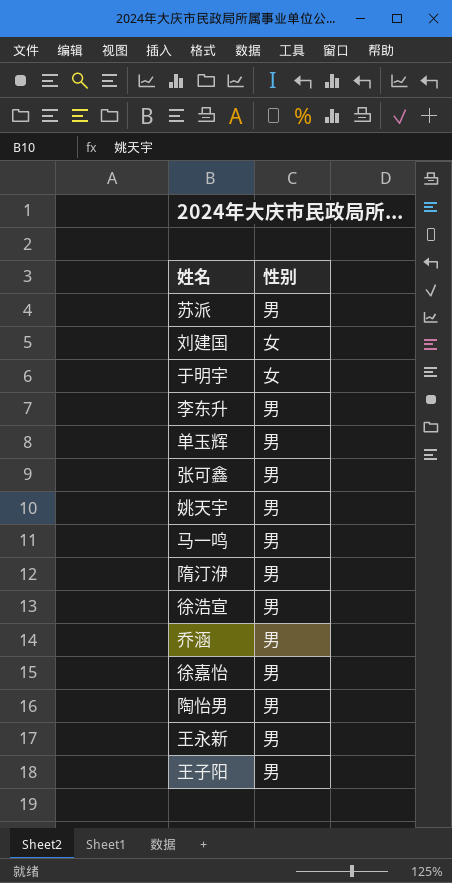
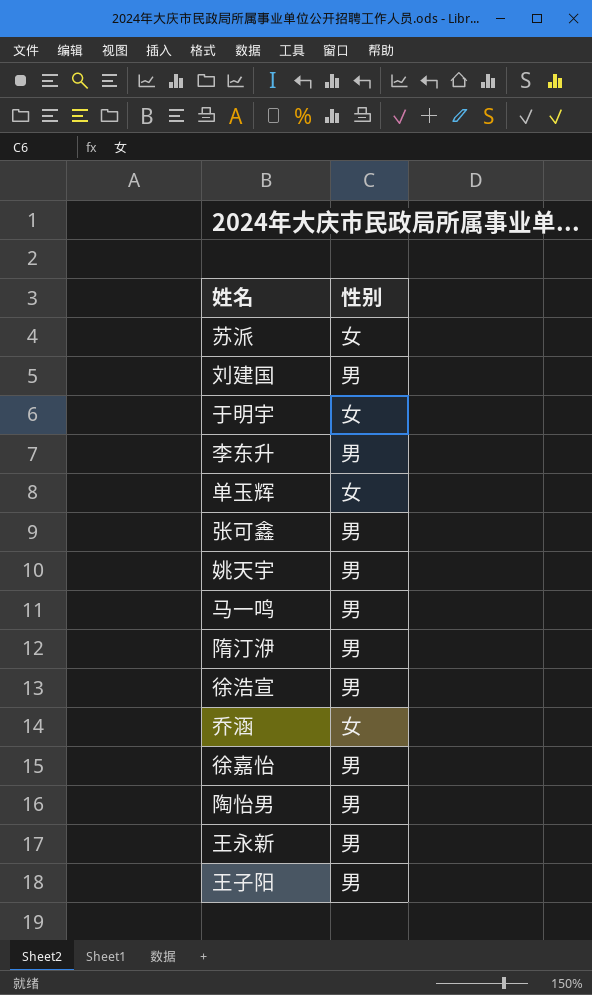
苏派 | 性别: 男 -> 女
刘建国 | 性别: 女 -> 男
单玉辉 | 性别: 男 -> 女
乔涵 | 性别: 男 -> 女

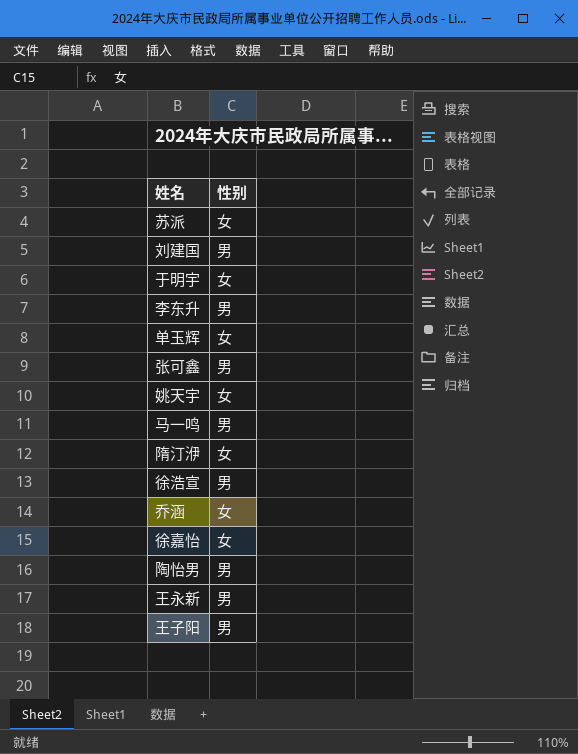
姚天宇 | 性别: 男 -> 女
隋汀洢 | 性别: 男 -> 女
徐嘉怡 | 性别: 男 -> 女

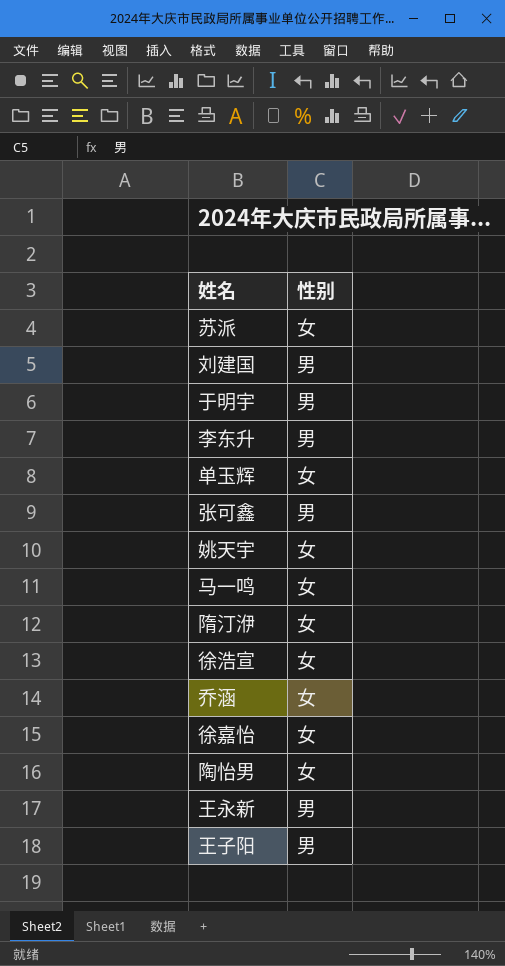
于明宇 | 性别: 女 -> 男
马一鸣 | 性别: 男 -> 女
徐浩宣 | 性别: 男 -> 女
陶怡男 | 性别: 男 -> 女

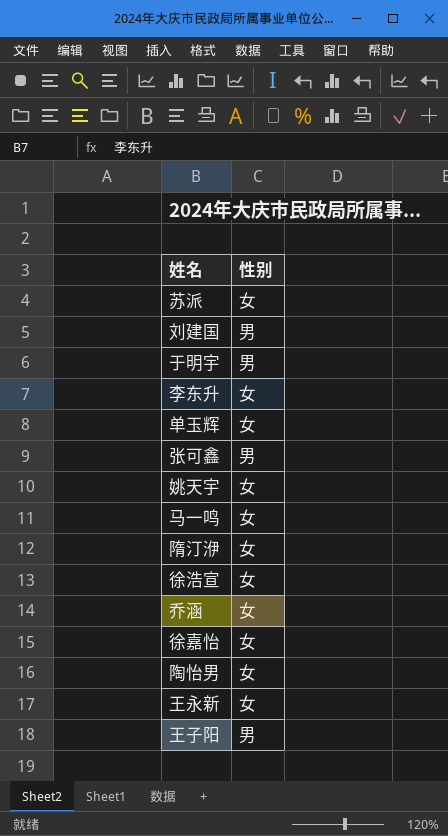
李东升 | 性别: 男 -> 女
王永新 | 性别: 男 -> 女

